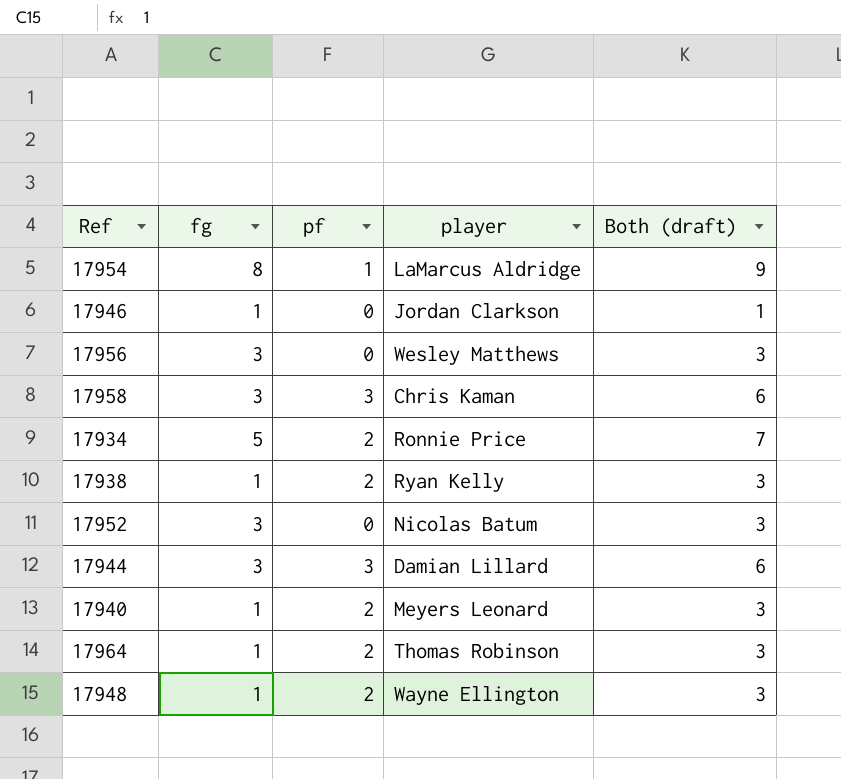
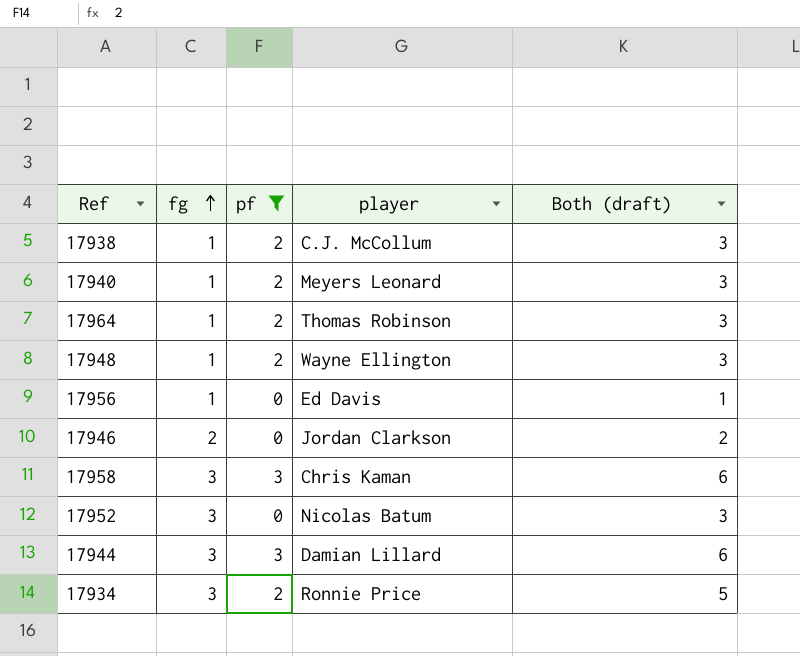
filter: none -> pf != 1
row order: none -> fg ascending
17938 | player: Ryan Kelly -> C.J. McCollum
17956 | fg: 3 -> 1
17956 | player: Wesley Matthews -> Ed Davis
17956 | Both (draft): 3 -> 1
17946 | fg: 1 -> 2
17946 | Both (draft): 1 -> 2
17934 | fg: 5 -> 3
17934 | Both (draft): 7 -> 5

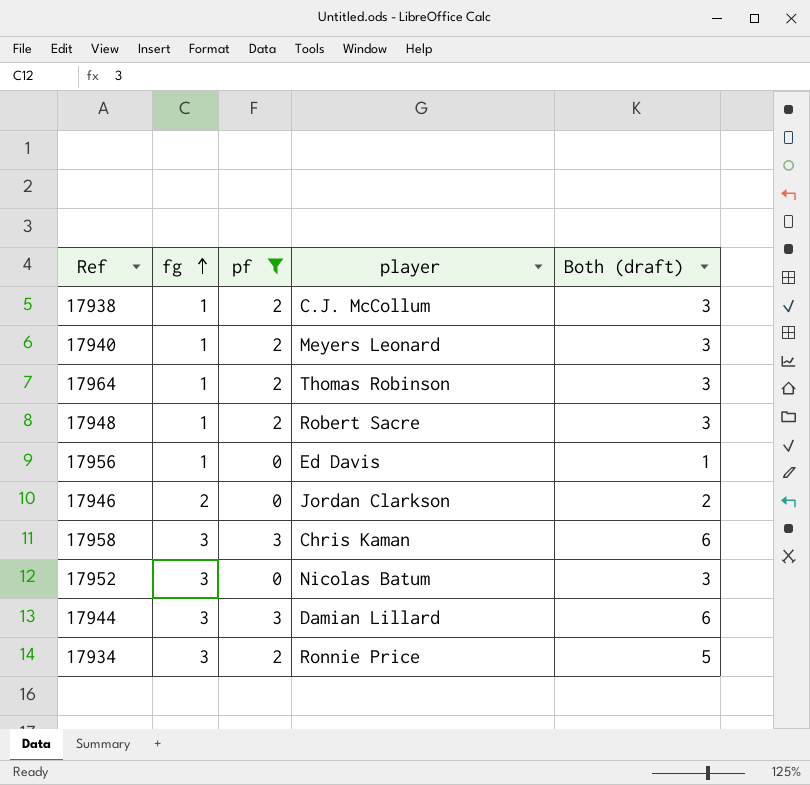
17948 | player: Wayne Ellington -> Robert Sacre

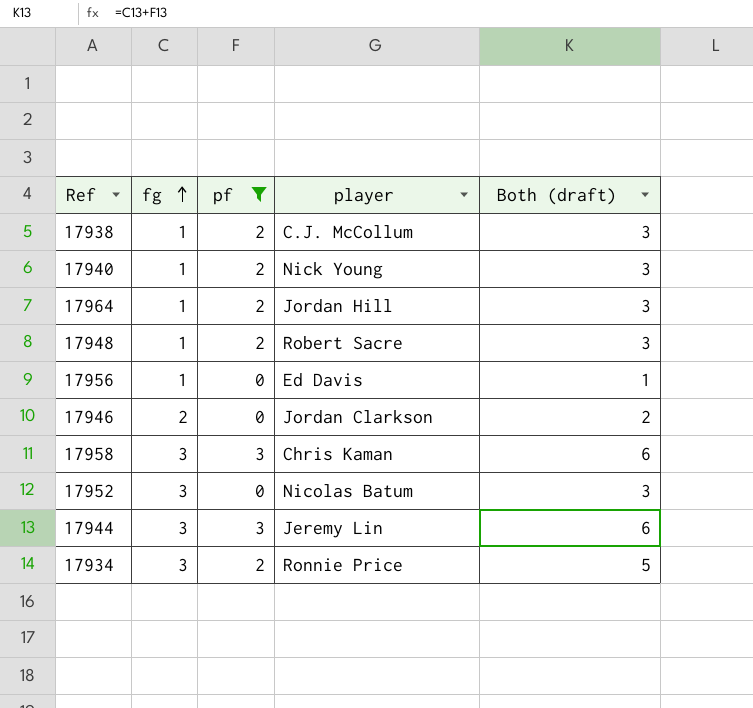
17940 | player: Meyers Leonard -> Nick Young
17964 | player: Thomas Robinson -> Jordan Hill
17944 | player: Damian Lillard -> Jeremy Lin

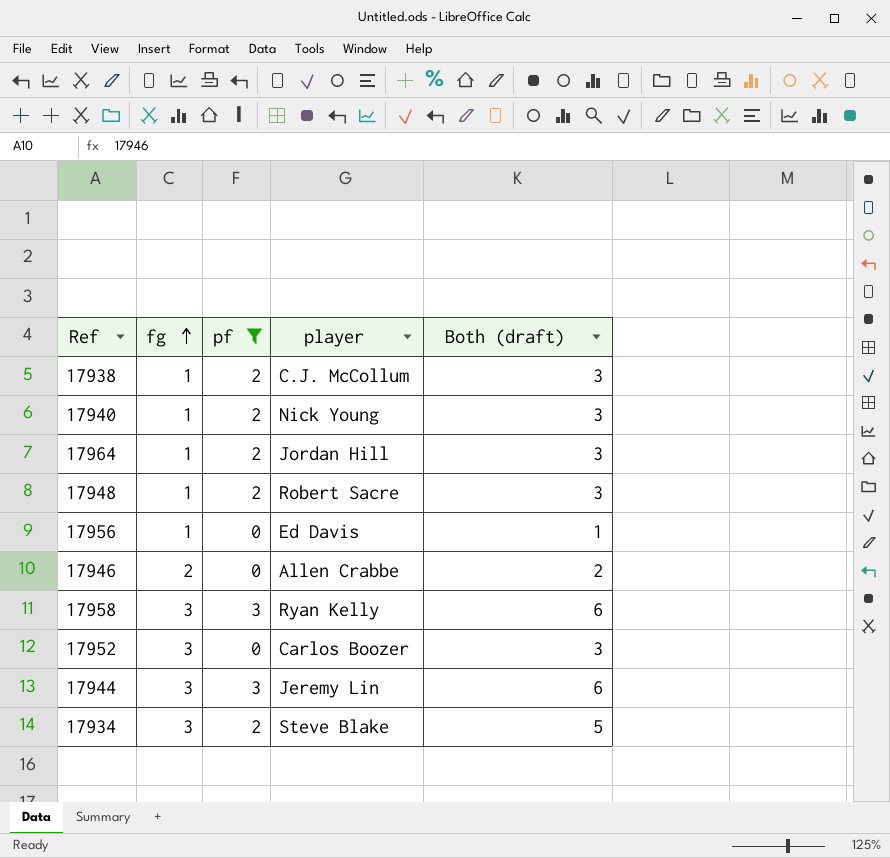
17946 | player: Jordan Clarkson -> Allen Crabbe
17958 | player: Chris Kaman -> Ryan Kelly
17952 | player: Nicolas Batum -> Carlos Boozer
17934 | player: Ronnie Price -> Steve Blake

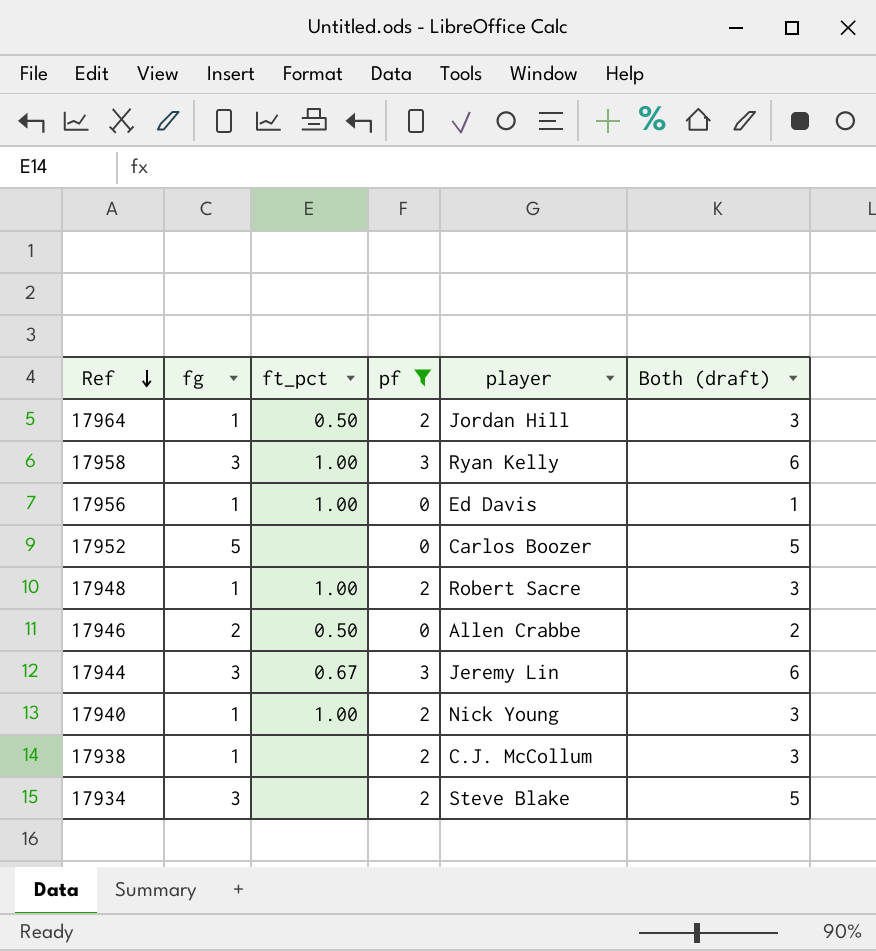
row order: fg ascending -> Ref descending
column ft_pct | position: none -> 3
17952 | fg: 3 -> 5
17952 | Both (draft): 3 -> 5

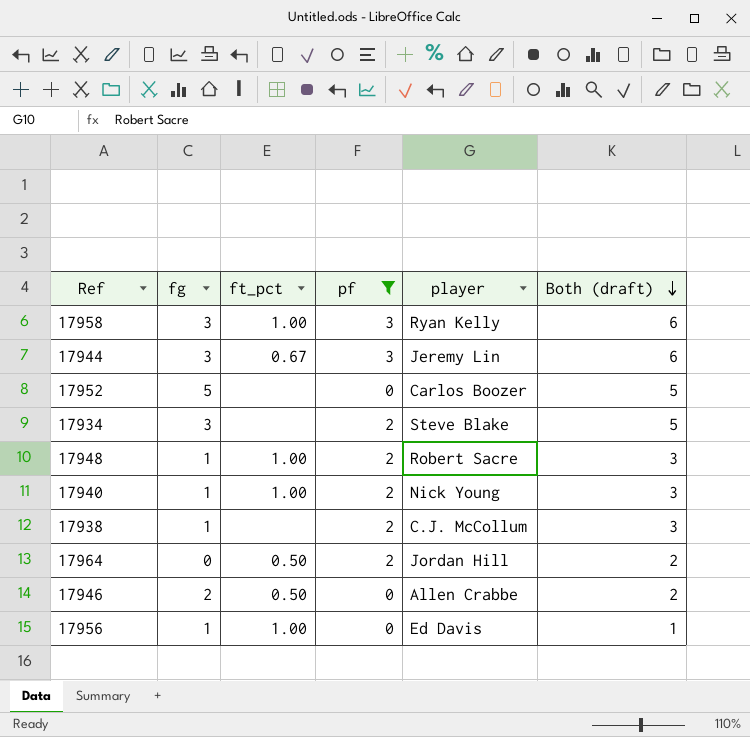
row order: Ref descending -> Both (draft) descending
17964 | fg: 1 -> 0
17964 | Both (draft): 3 -> 2

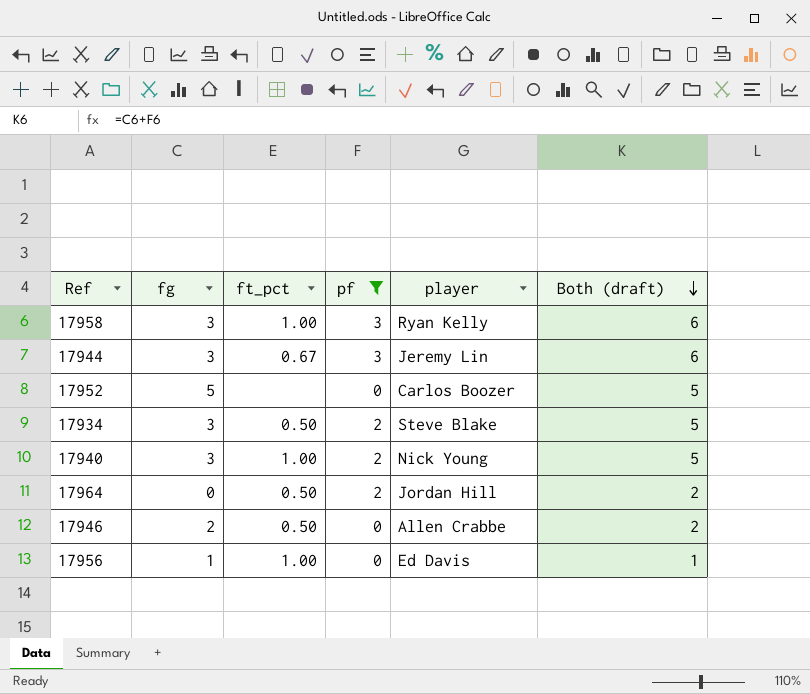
row 17948: 1 | 1.00 | 2 | Robert Sacre | 3 -> none
row 17938: 1 | none | 2 | C.J. McCollum | 3 -> none
17934 | ft_pct: none -> 0.50
17940 | fg: 1 -> 3
17940 | Both (draft): 3 -> 5

